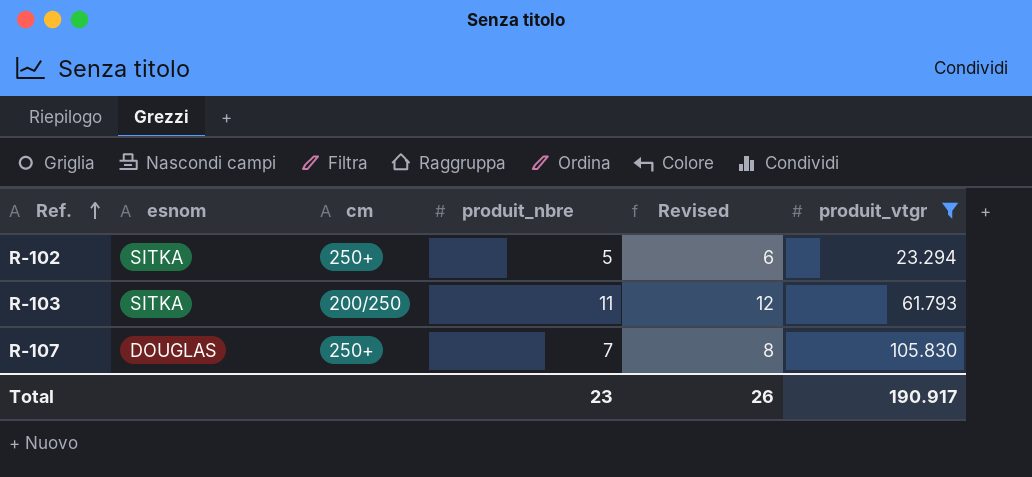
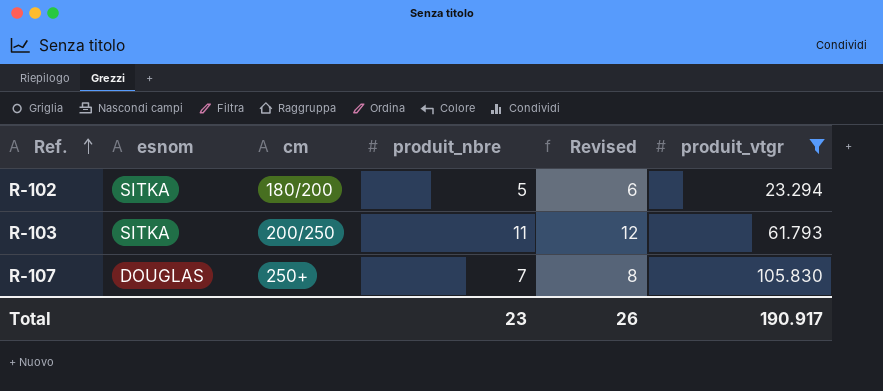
R-102 | cm: 250+ -> 180/200

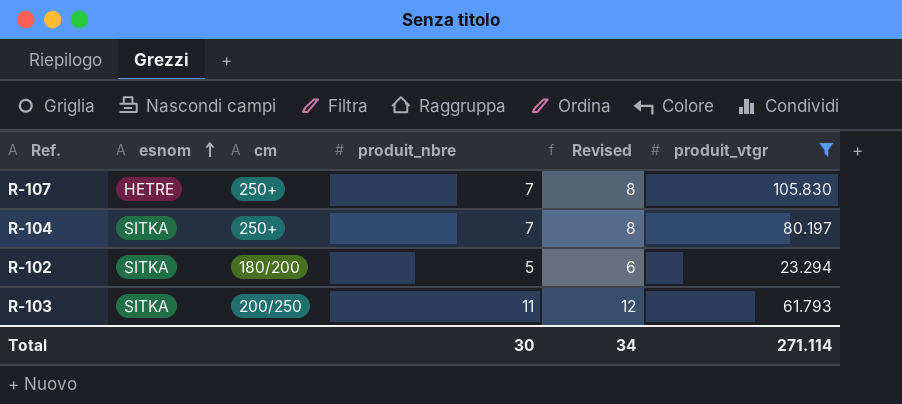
row order: Ref. ascending -> esnom ascending
R-107 | esnom: DOUGLAS -> HETRE
row R-104: none -> SITKA | 250+ | 7 | 8 | 80.197
Total | produit_nbre: 23 -> 30
Total | Revised: 26 -> 34
Total | produit_vtgr: 190.917 -> 271.114

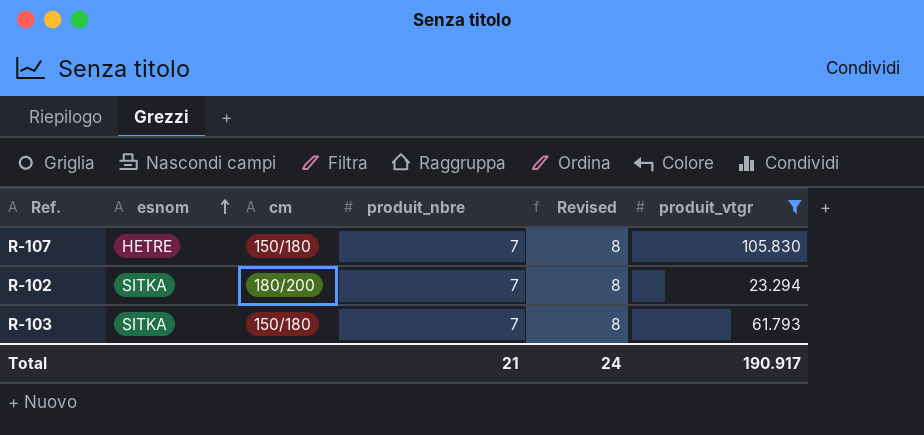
row R-104: SITKA | 250+ | 7 | 8 | 80.197 -> none
R-107 | cm: 250+ -> 150/180
R-102 | produit_nbre: 5 -> 7
R-102 | Revised: 6 -> 8
R-103 | cm: 200/250 -> 150/180
R-103 | produit_nbre: 11 -> 7
R-103 | Revised: 12 -> 8
Total | produit_nbre: 30 -> 21
Total | Revised: 34 -> 24
Total | produit_vtgr: 271.114 -> 190.917

